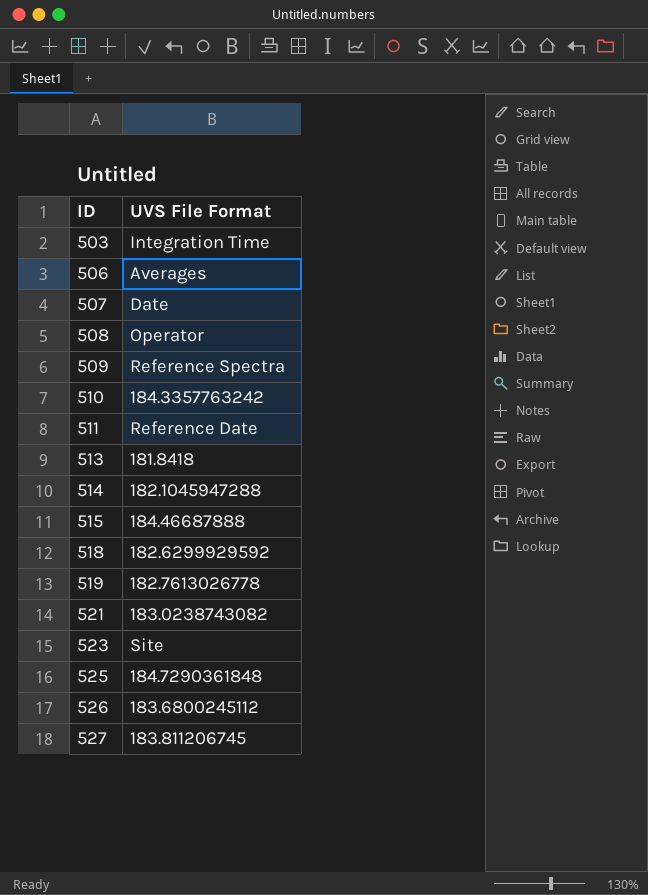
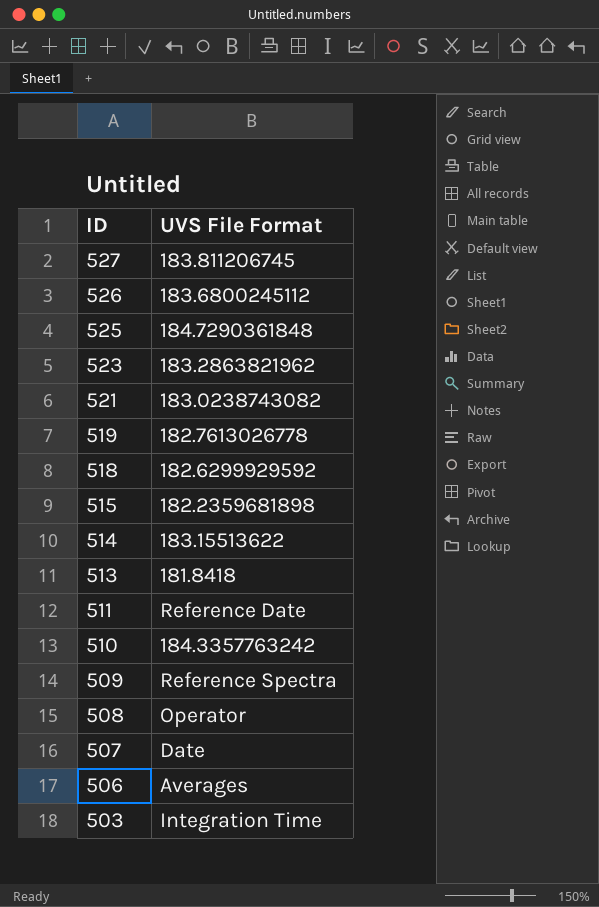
row order: ID ascending -> ID descending
523 | UVS File Format: Site -> 183.2863821962
515 | UVS File Format: 184.46687888 -> 182.2359681898
514 | UVS File Format: 182.1045947288 -> 183.15513622

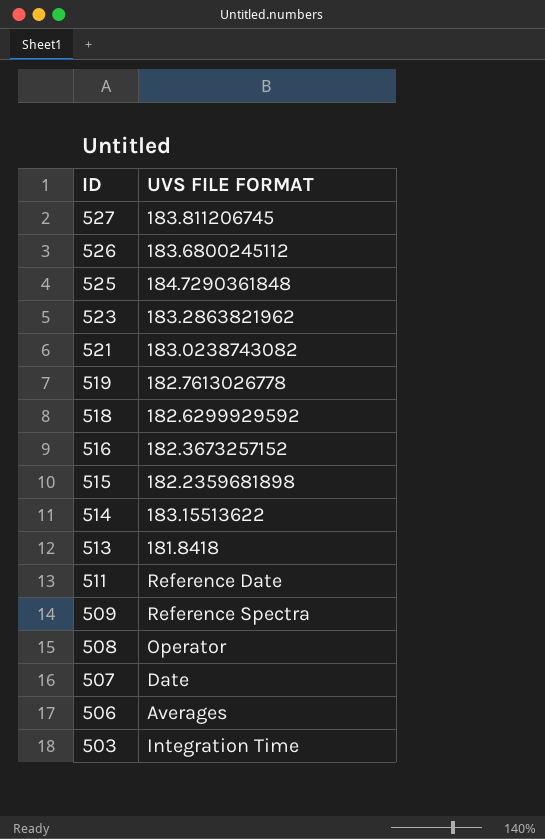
column name: UVS File Format -> UVS FILE FORMAT
row 510: 184.3357763242 -> none
row 516: none -> 182.3673257152

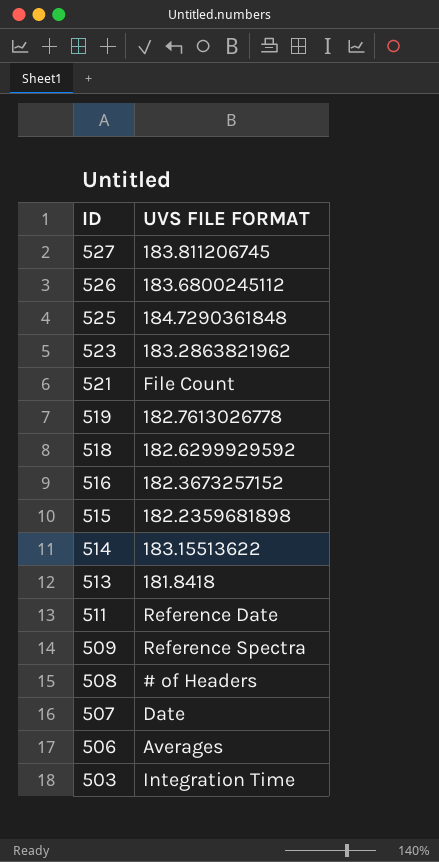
521 | UVS FILE FORMAT: 183.0238743082 -> File Count
508 | UVS FILE FORMAT: Operator -> # of Headers

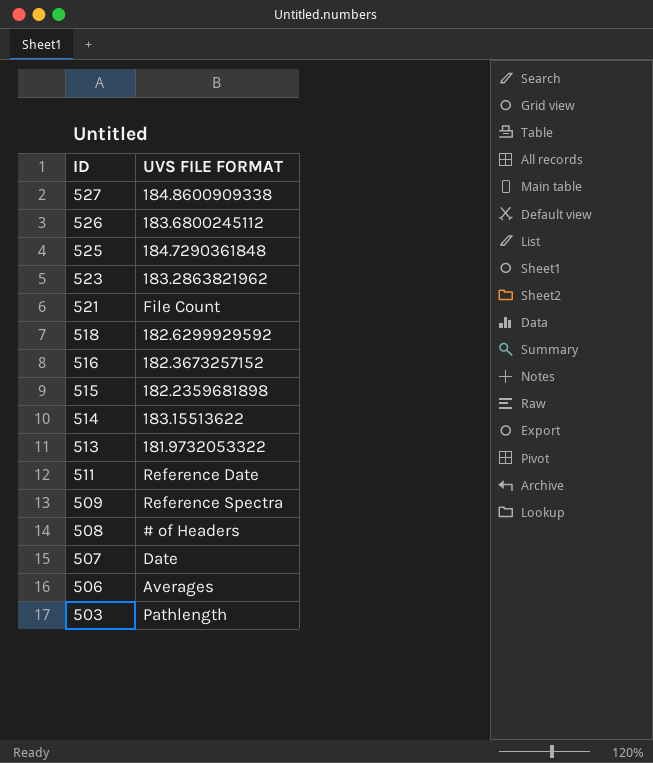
row 519: 182.7613026778 -> none
527 | UVS FILE FORMAT: 183.811206745 -> 184.8600909338
513 | UVS FILE FORMAT: 181.8418 -> 181.9732053322
503 | UVS FILE FORMAT: Integration Time -> Pathlength

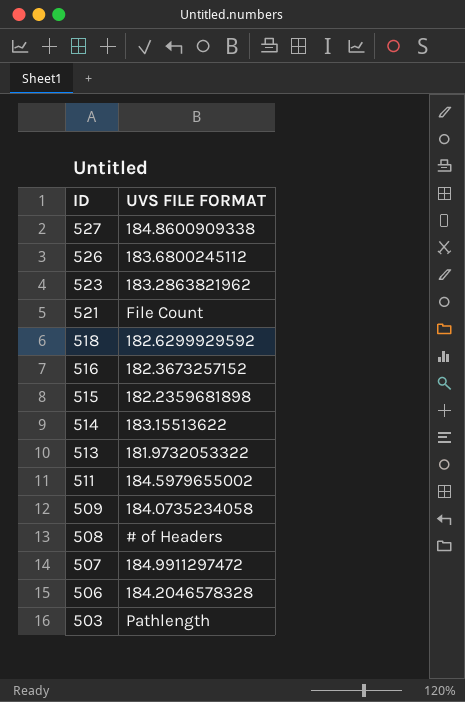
row 525: 184.7290361848 -> none
511 | UVS FILE FORMAT: Reference Date -> 184.5979655002
509 | UVS FILE FORMAT: Reference Spectra -> 184.0735234058
507 | UVS FILE FORMAT: Date -> 184.9911297472
506 | UVS FILE FORMAT: Averages -> 184.2046578328

